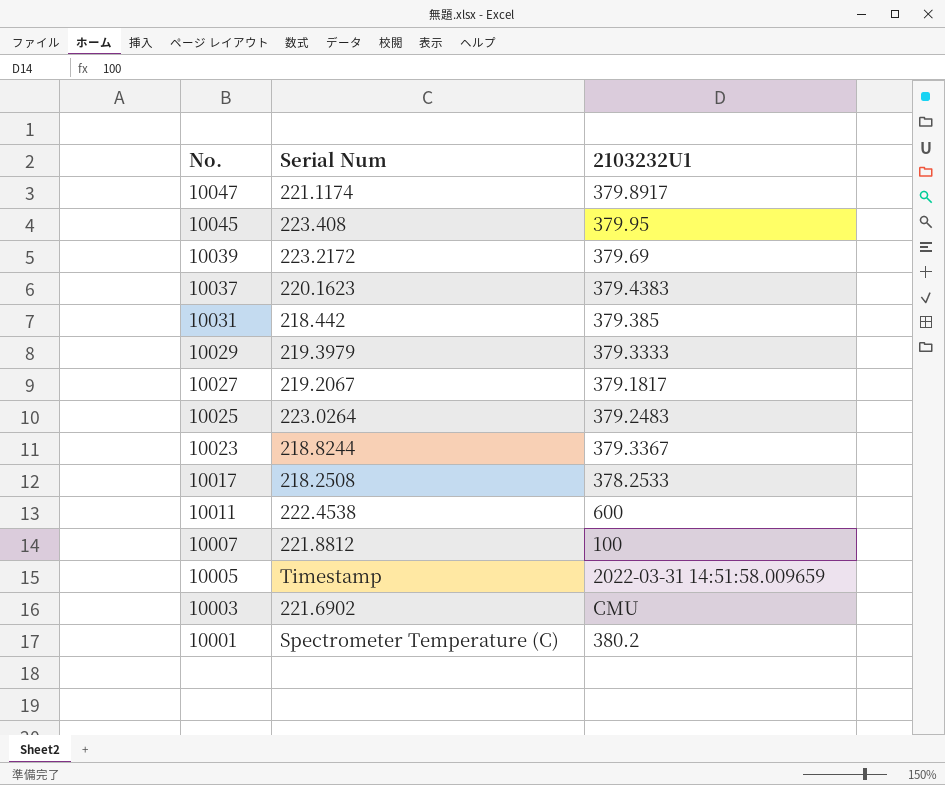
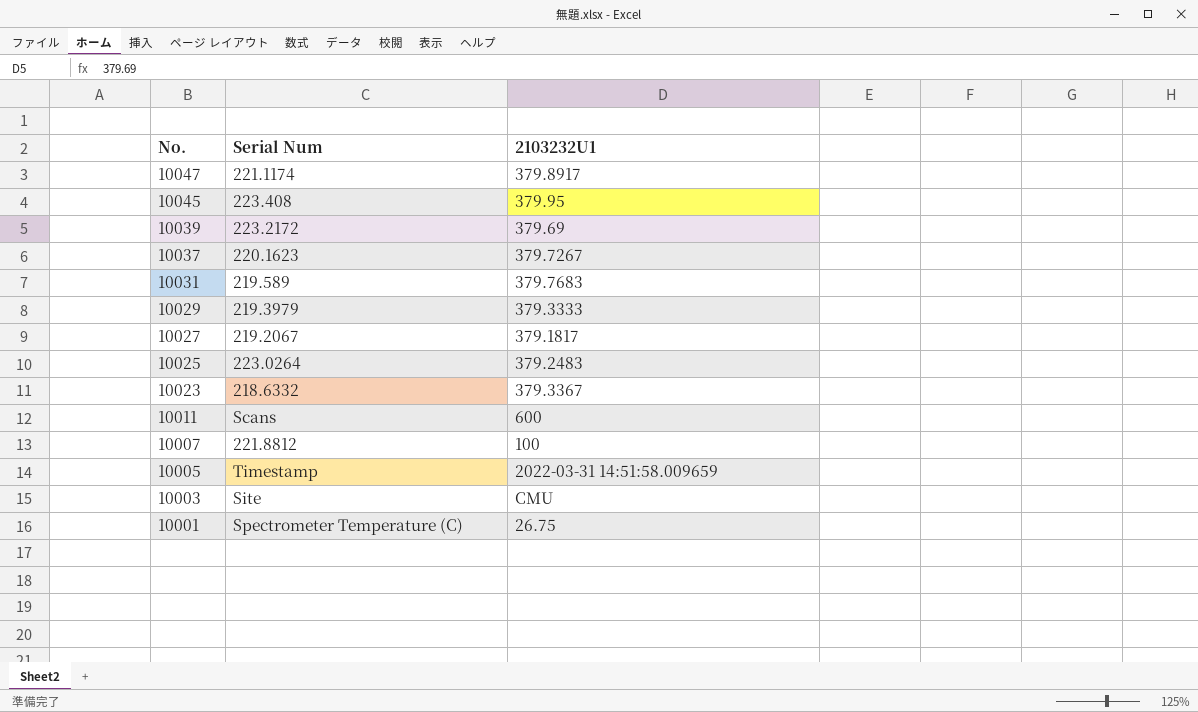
row 10017: 218.2508 | 378.2533 -> none
10037 | 2103232U1: 379.4383 -> 379.7267
10031 | Serial Num: 218.442 -> 219.589
10031 | 2103232U1: 379.385 -> 379.7683
10023 | Serial Num: 218.8244 -> 218.6332
10011 | Serial Num: 222.4538 -> Scans
10003 | Serial Num: 221.6902 -> Site
10001 | 2103232U1: 380.2 -> 26.75

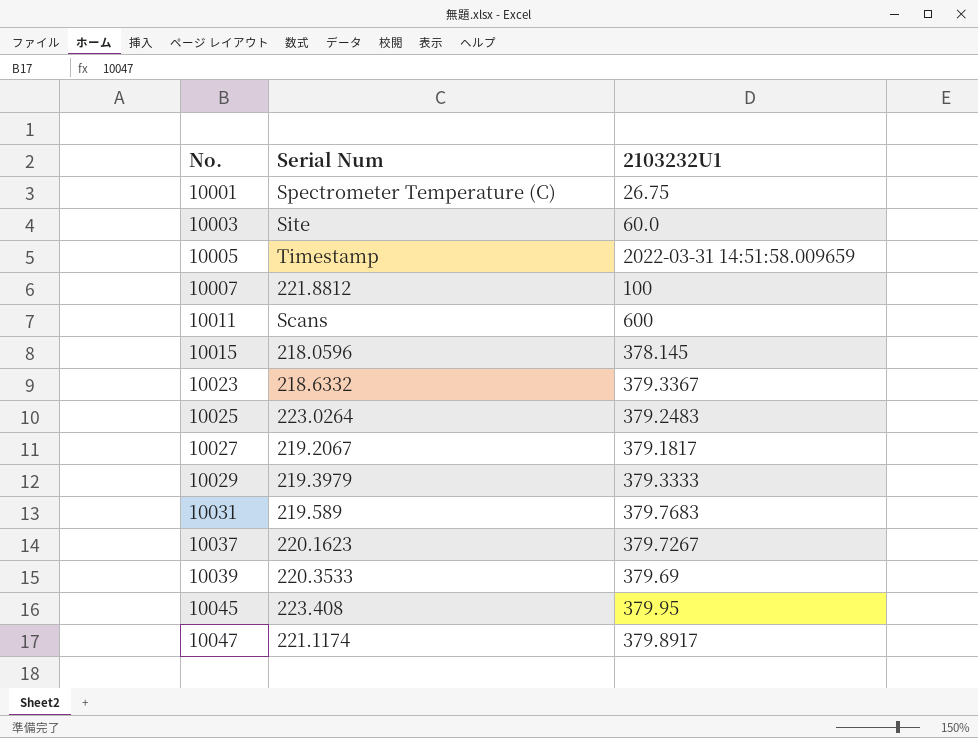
row order: No. descending -> No. ascending
10003 | 2103232U1: CMU -> 60.0
row 10015: none -> 218.0596 | 378.145
10039 | Serial Num: 223.2172 -> 220.3533

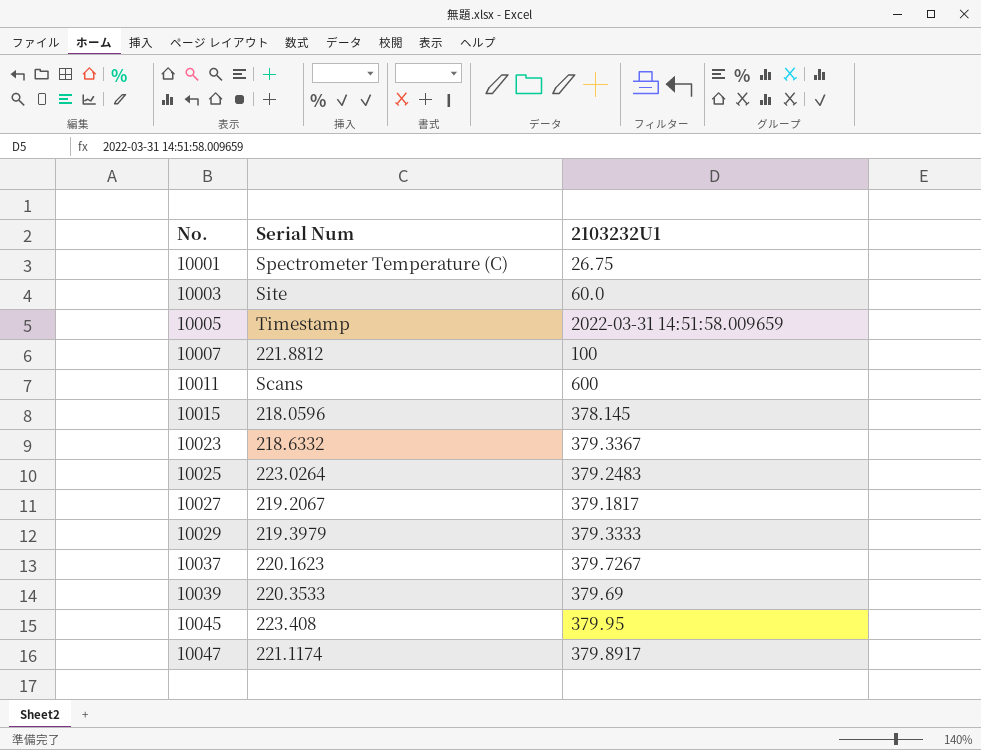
row 10031: 219.589 | 379.7683 -> none

